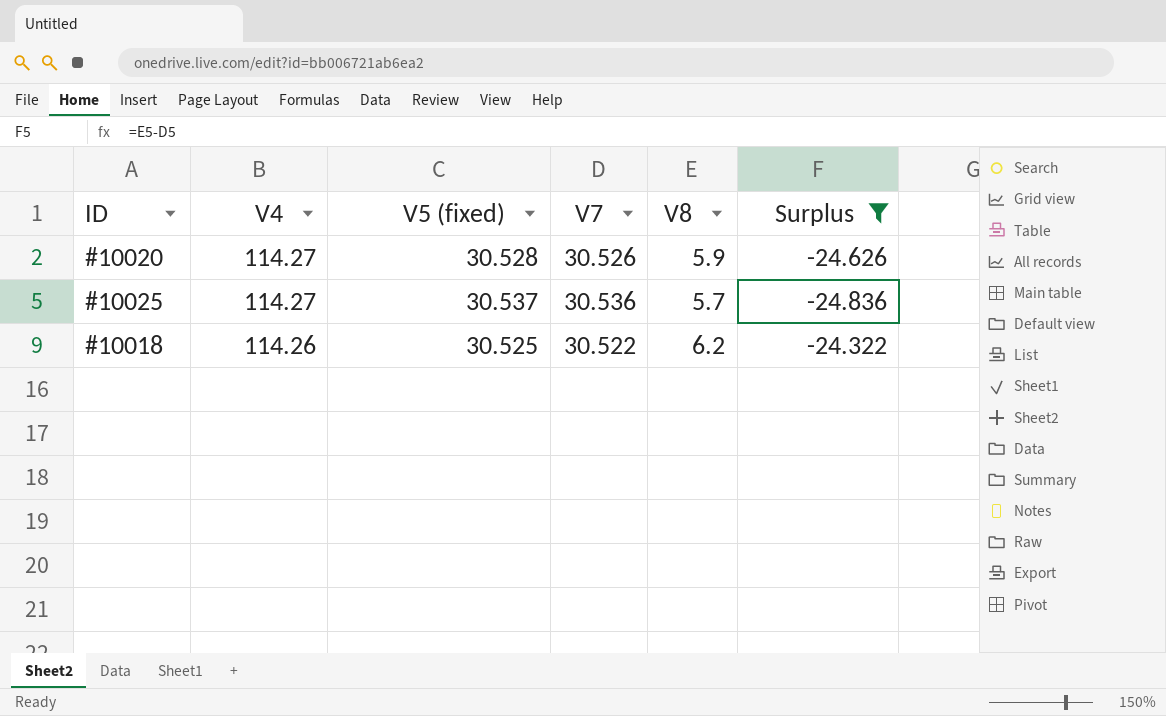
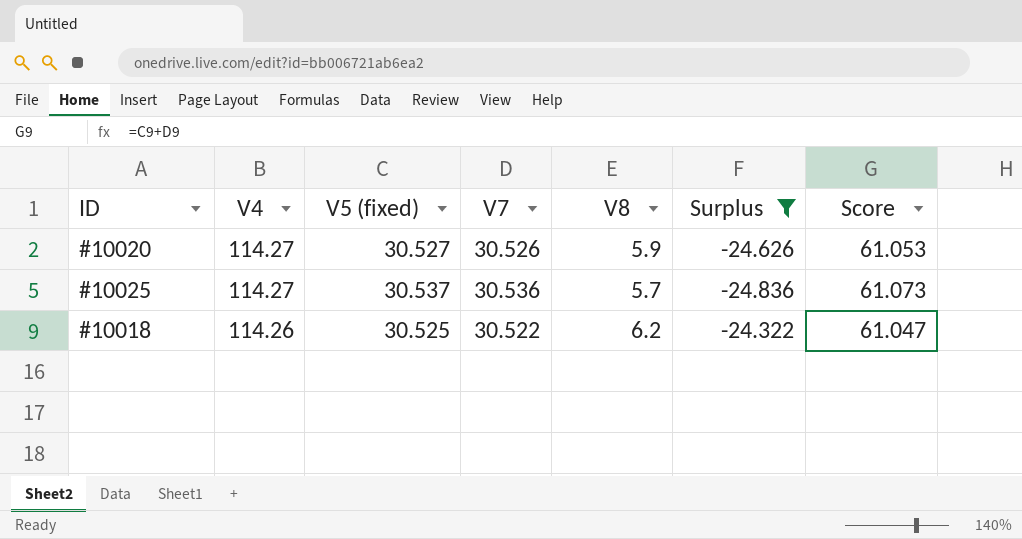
column Score | formula: none -> [V5 (fixed)] + [V7]
#10020 | V5 (fixed): 30.528 -> 30.527

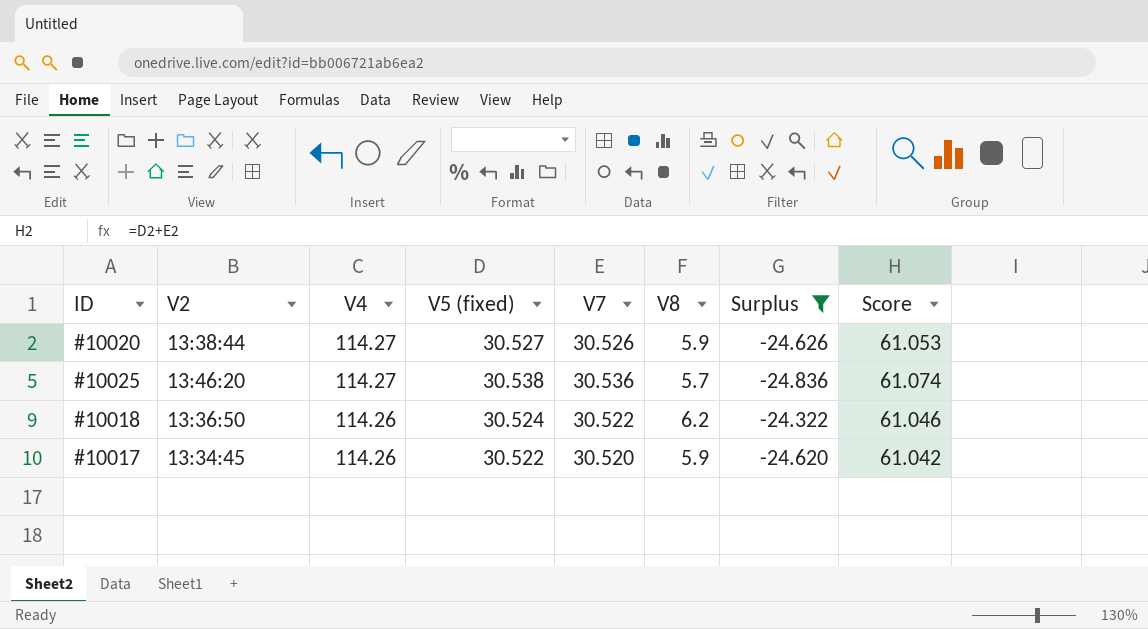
column V2 | position: none -> 2
#10025 | V5 (fixed): 30.537 -> 30.538
#10025 | Score: 61.073 -> 61.074
#10018 | V5 (fixed): 30.525 -> 30.524
#10018 | Score: 61.047 -> 61.046
row #10017: none -> 13:34:45 | 114.26 | 30.522 | 30.520 | 5.9 | -24.620 | 61.042

